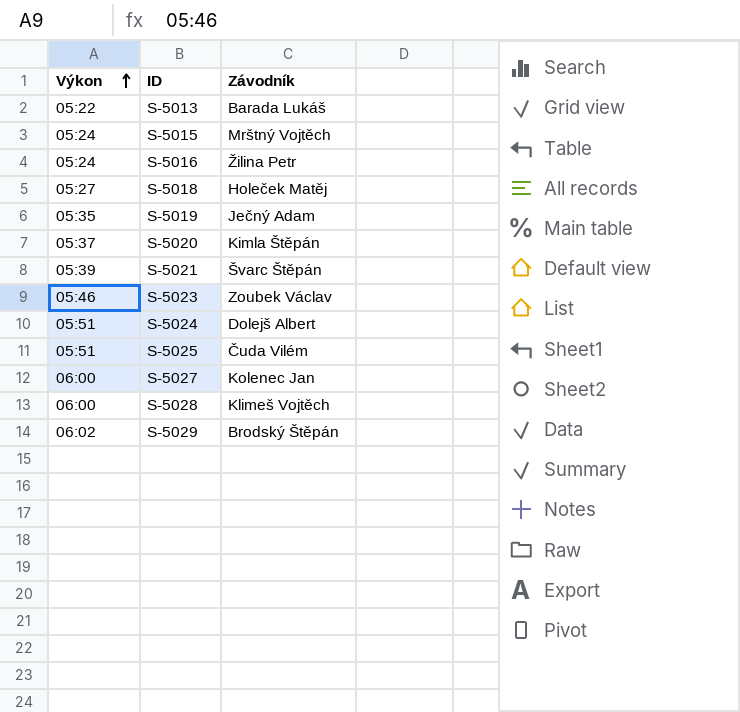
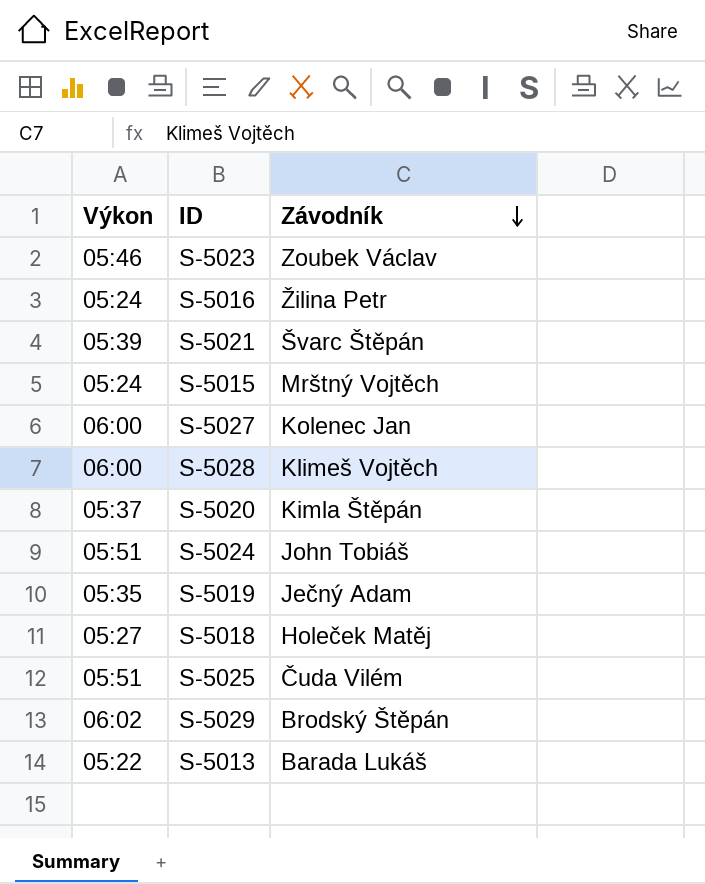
row order: Výkon ascending -> Závodník descending
S-5024 | Závodník: Dolejš Albert -> John Tobiáš

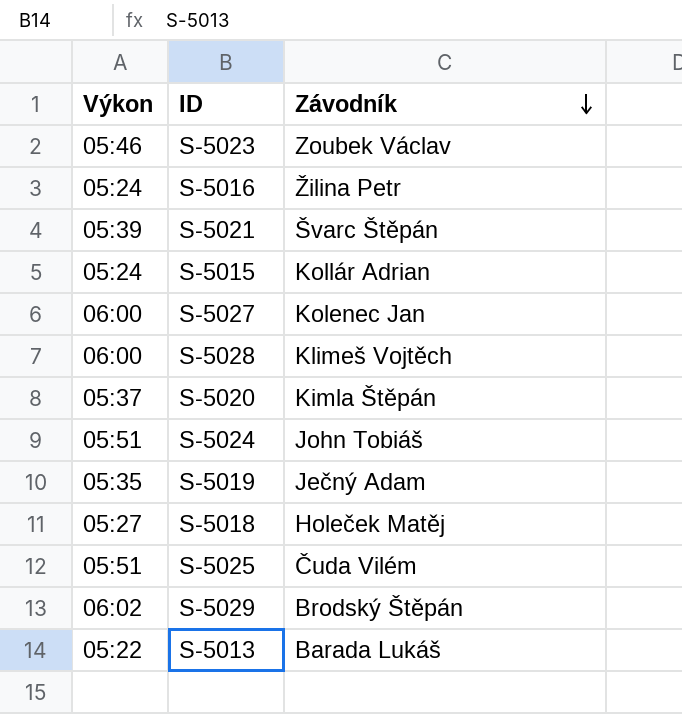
S-5015 | Závodník: Mrštný Vojtěch -> Kollár Adrian

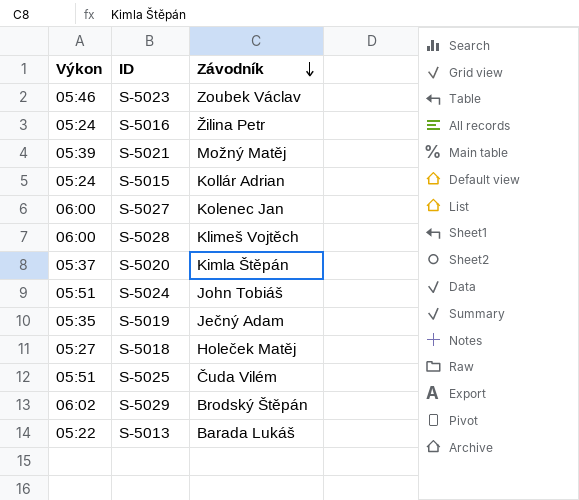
S-5021 | Závodník: Švarc Štěpán -> Možný Matěj

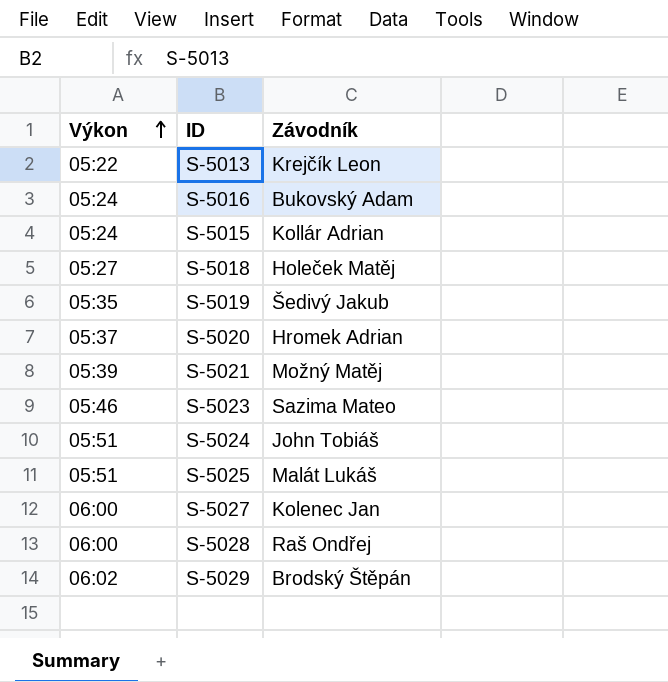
row order: Závodník descending -> Výkon ascending
S-5013 | Závodník: Barada Lukáš -> Krejčík Leon
S-5016 | Závodník: Žilina Petr -> Bukovský Adam
S-5019 | Závodník: Ječný Adam -> Šedivý Jakub
S-5020 | Závodník: Kimla Štěpán -> Hromek Adrian
S-5023 | Závodník: Zoubek Václav -> Sazima Mateo
S-5025 | Závodník: Čuda Vilém -> Malát Lukáš
S-5028 | Závodník: Klimeš Vojtěch -> Raš Ondřej

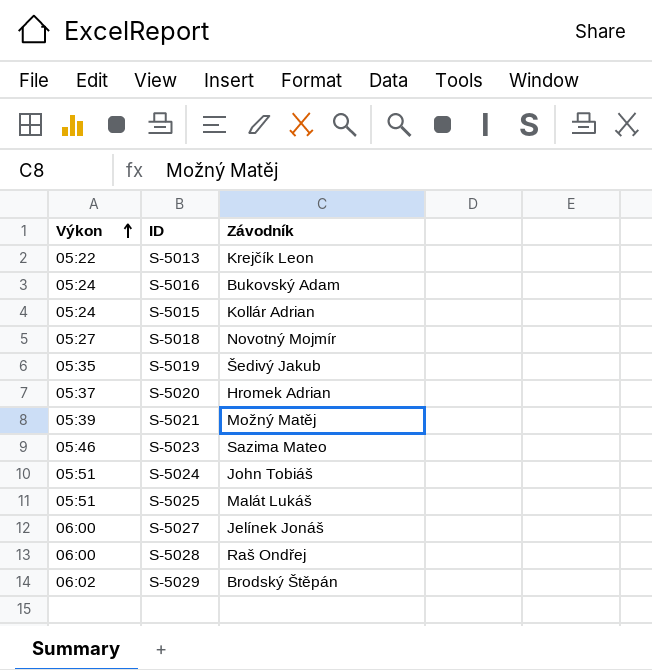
S-5018 | Závodník: Holeček Matěj -> Novotný Mojmír
S-5027 | Závodník: Kolenec Jan -> Jelínek Jonáš

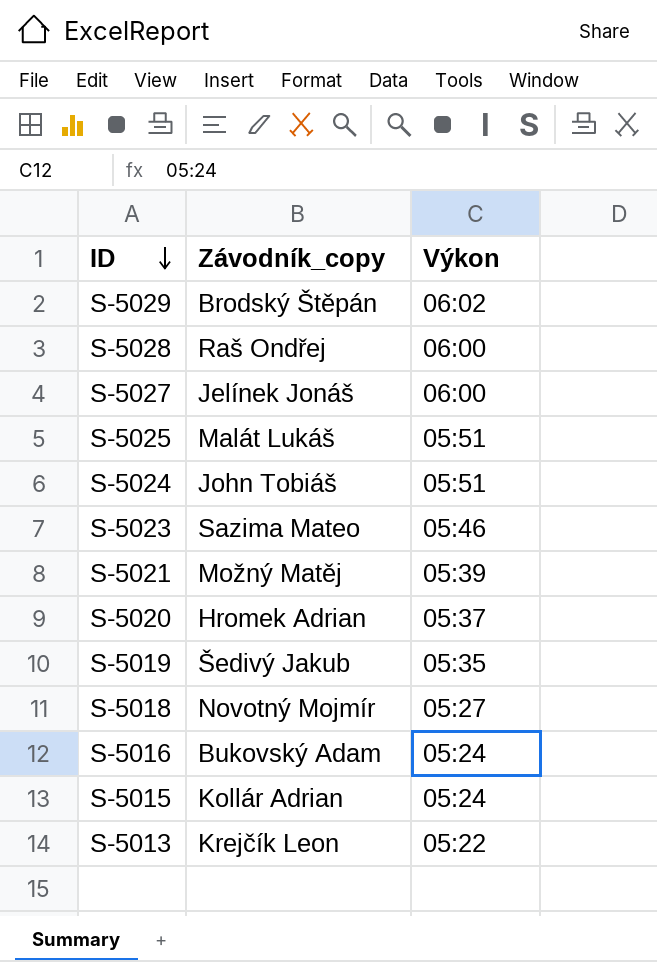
row order: Výkon ascending -> ID descending
column name: Závodník -> Závodník_copy
column Výkon | position: 1 -> 3

